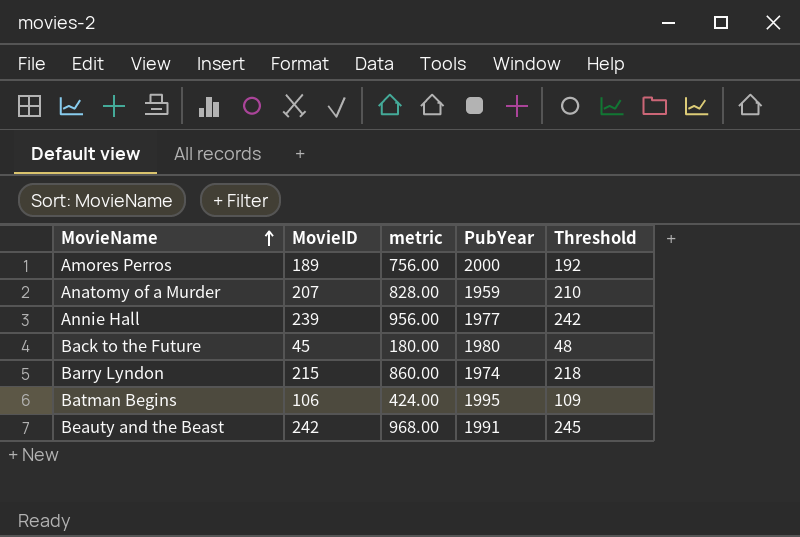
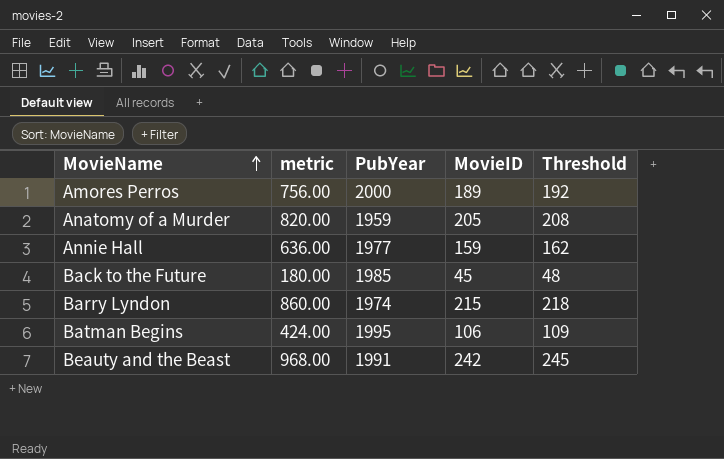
column MovieID | position: 2 -> 4
Anatomy of a Murder | metric: 828.00 -> 820.00
Anatomy of a Murder | MovieID: 207 -> 205
Anatomy of a Murder | Threshold: 210 -> 208
Annie Hall | metric: 956.00 -> 636.00
Annie Hall | MovieID: 239 -> 159
Annie Hall | Threshold: 242 -> 162
Back to the Future | PubYear: 1980 -> 1985

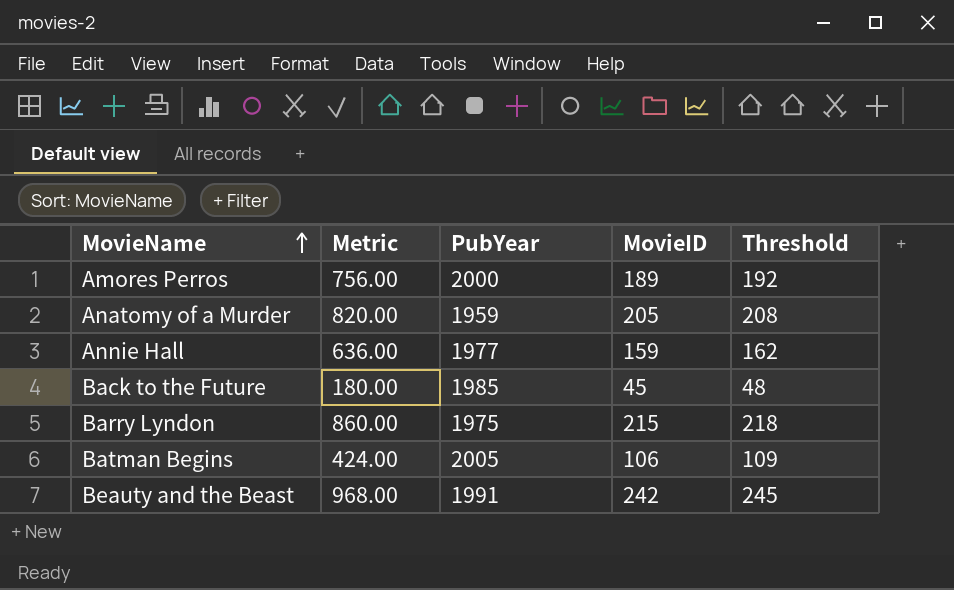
column name: metric -> Metric
Barry Lyndon | PubYear: 1974 -> 1975
Batman Begins | PubYear: 1995 -> 2005

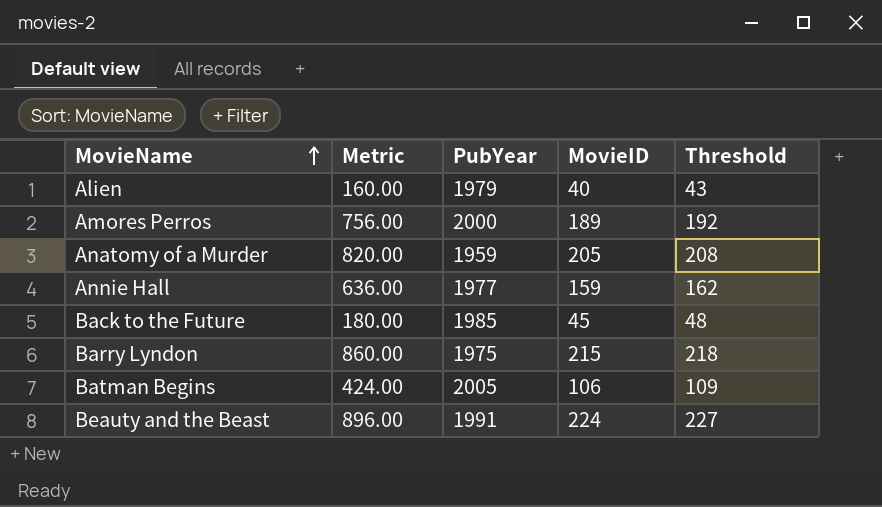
row Alien: none -> 160.00 | 1979 | 40 | 43
Beauty and the Beast | Metric: 968.00 -> 896.00
Beauty and the Beast | MovieID: 242 -> 224
Beauty and the Beast | Threshold: 245 -> 227

